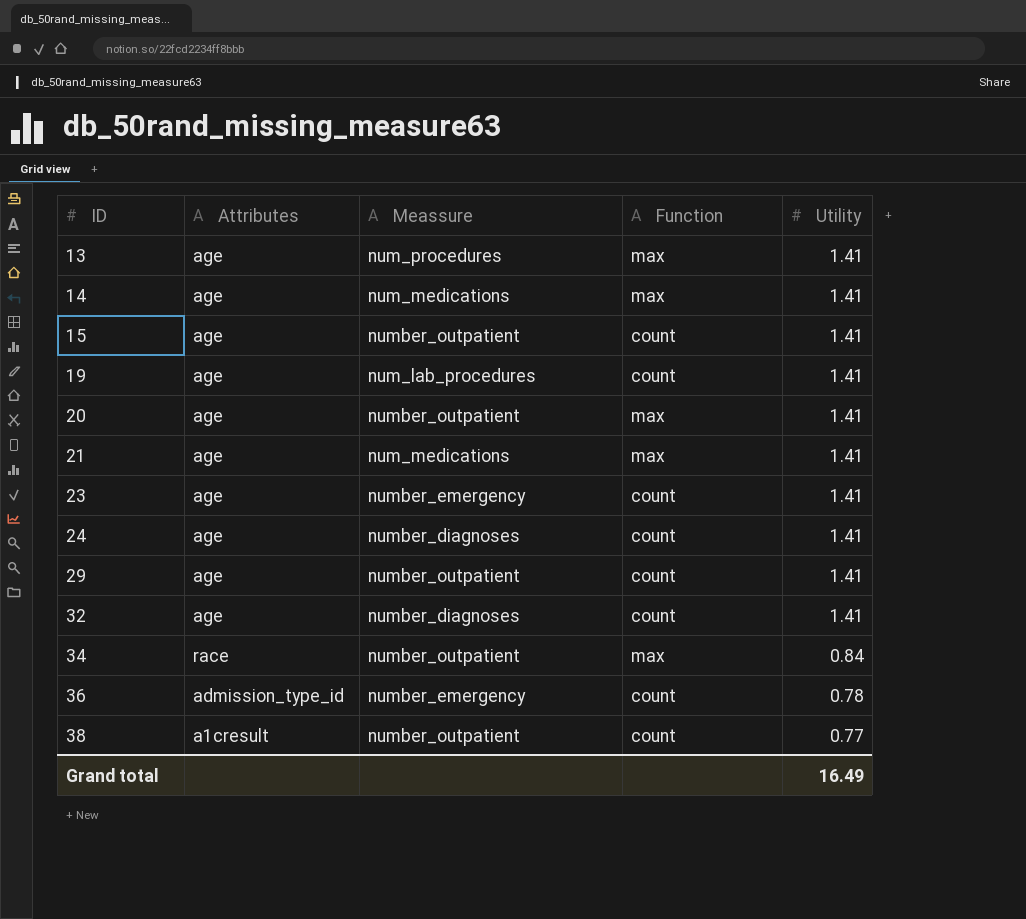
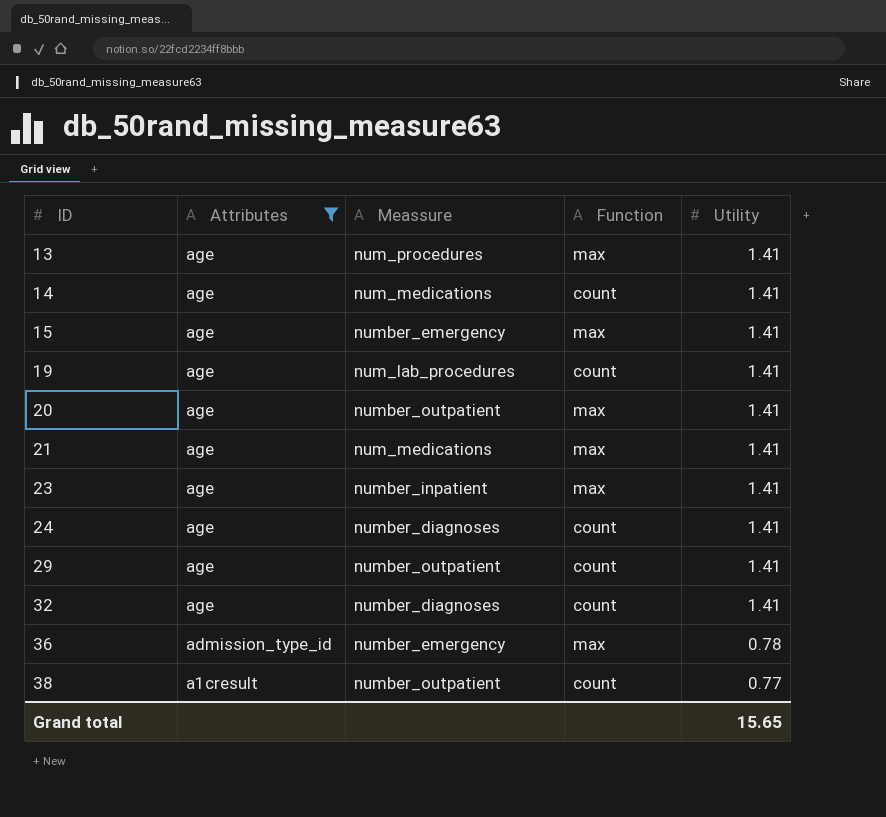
filter: none -> Attributes != race
14 | Function: max -> count
15 | Meassure: number_outpatient -> number_emergency
15 | Function: count -> max
23 | Meassure: number_emergency -> number_inpatient
23 | Function: count -> max
36 | Function: count -> max
Grand total | Utility: 16.49 -> 15.65

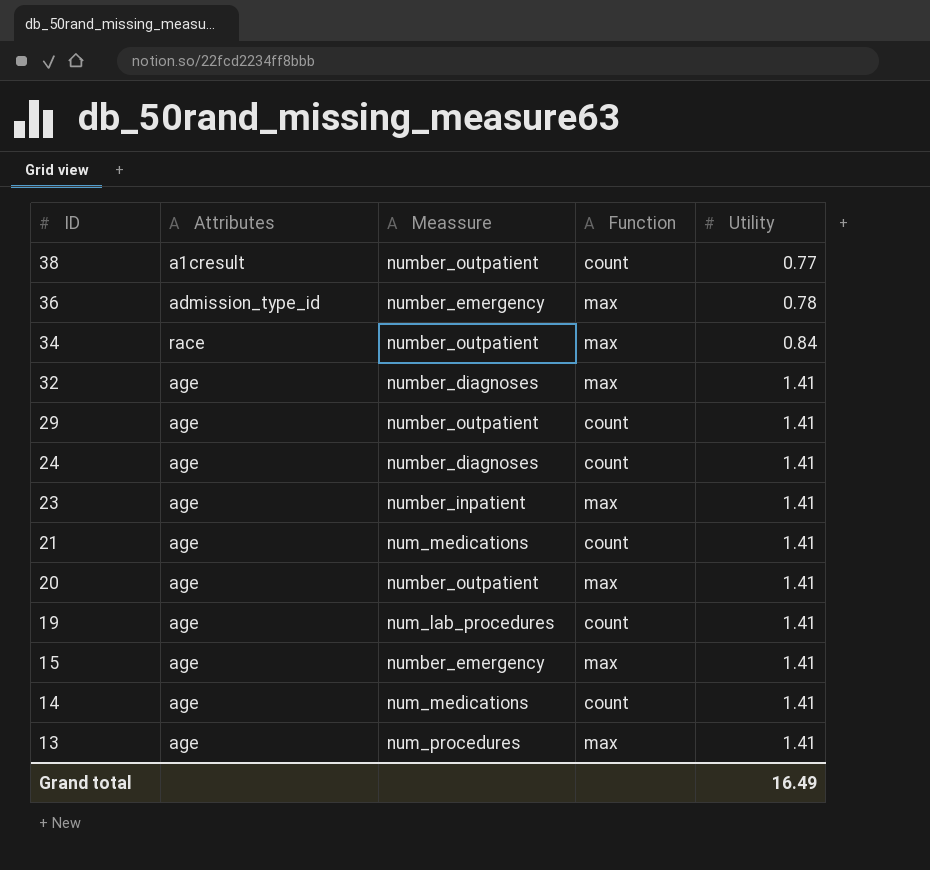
filter: Attributes != race -> none
row order: ID ascending -> ID descending
32 | Function: count -> max
21 | Function: max -> count
Grand total | Utility: 15.65 -> 16.49

